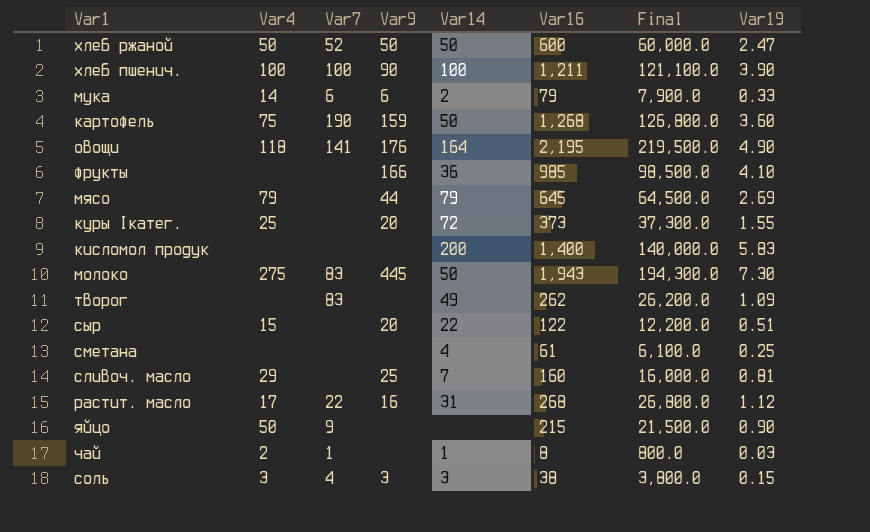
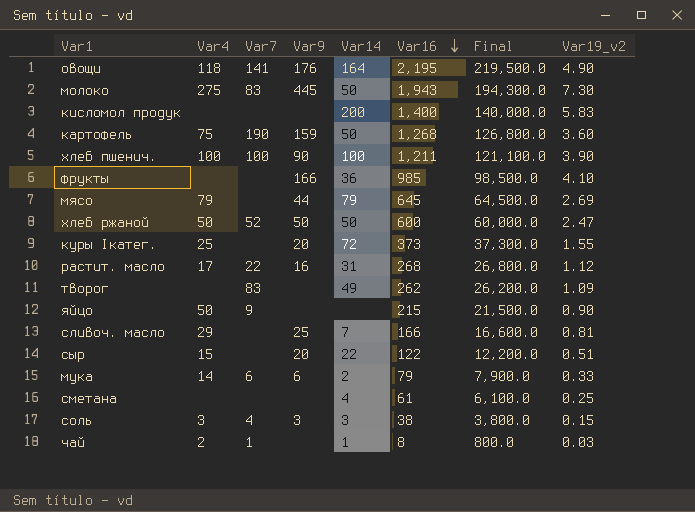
row order: none -> Var16 descending
column name: Var19 -> Var19_v2
сливоч. масло | Var16: 160 -> 166
сливоч. масло | Final: 16,000.0 -> 16,600.0

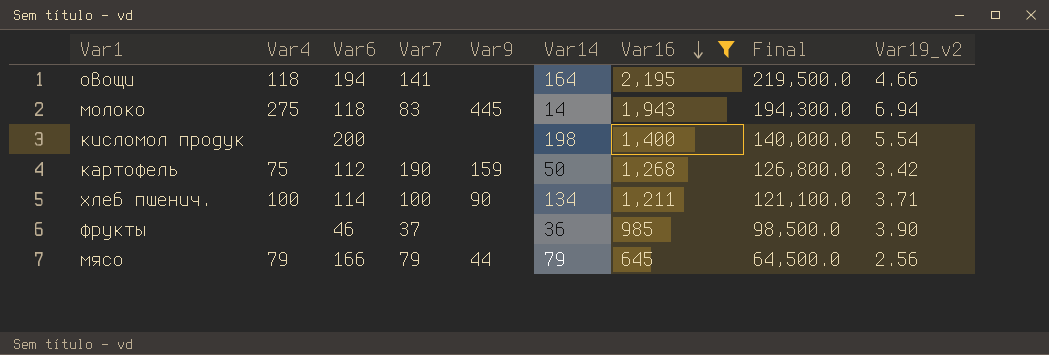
filter: none -> Var16 >= 645
column Var6 | position: none -> 3
овощи | Var9: 176 -> none
овощи | Var19_v2: 4.90 -> 4.66
молоко | Var14: 50 -> 14
молоко | Var19_v2: 7.30 -> 6.94
кисломол продук | Var14: 200 -> 198
кисломол продук | Var19_v2: 5.83 -> 5.54
картофель | Var19_v2: 3.60 -> 3.42
хлеб пшенич. | Var14: 100 -> 134
хлеб пшенич. | Var19_v2: 3.90 -> 3.71
фрукты | Var7: none -> 37
фрукты | Var9: 166 -> none
фрукты | Var19_v2: 4.10 -> 3.90
мясо | Var7: none -> 79
мясо | Var19_v2: 2.69 -> 2.56

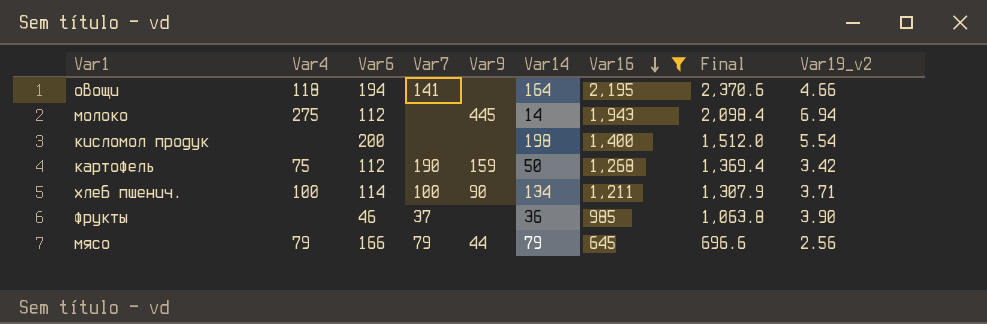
column Final | formula: [Var16] * 100 -> [Var16] * 1.08
молоко | Var6: 118 -> 112
молоко | Var7: 83 -> none

